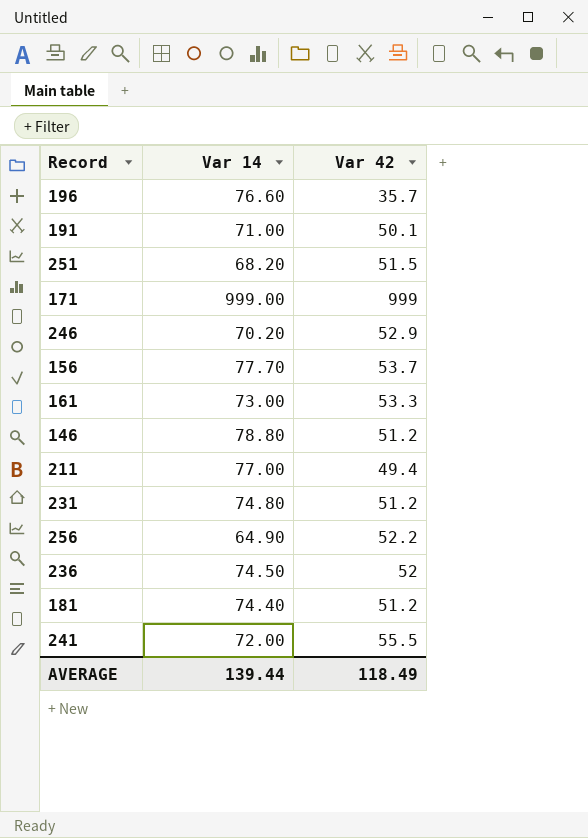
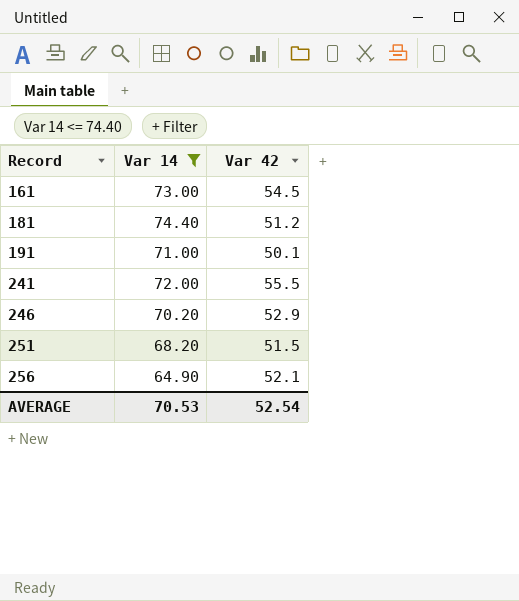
filter: none -> Var 14 <= 74.40
row order: none -> Record ascending
161 | Var 42: 53.3 -> 54.5
256 | Var 42: 52.2 -> 52.1
AVERAGE | Var 14: 139.44 -> 70.53
AVERAGE | Var 42: 118.49 -> 52.54

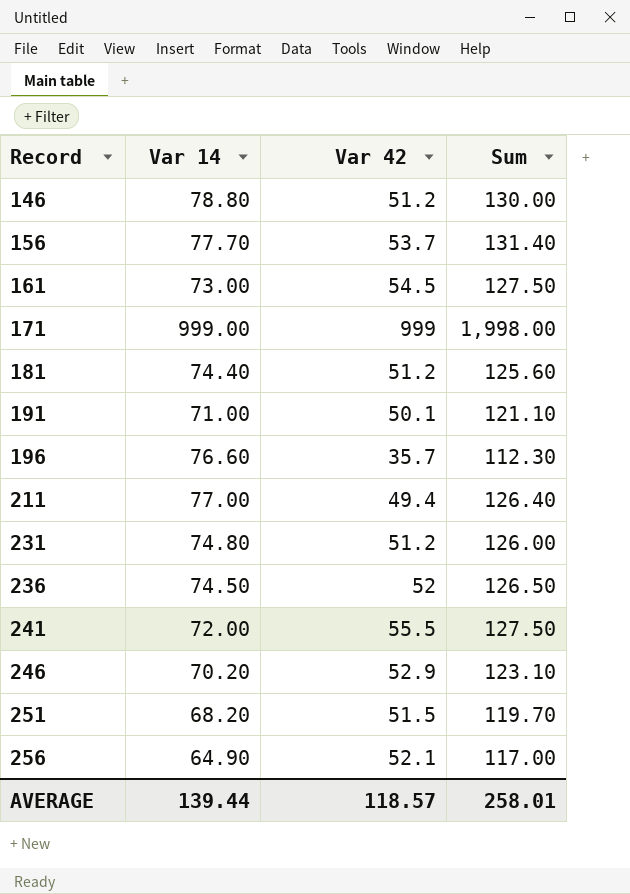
filter: Var 14 <= 74.40 -> none
column Sum | formula: none -> [Var 14] + [Var 42]
AVERAGE | Var 14: 70.53 -> 139.44
AVERAGE | Var 42: 52.54 -> 118.57

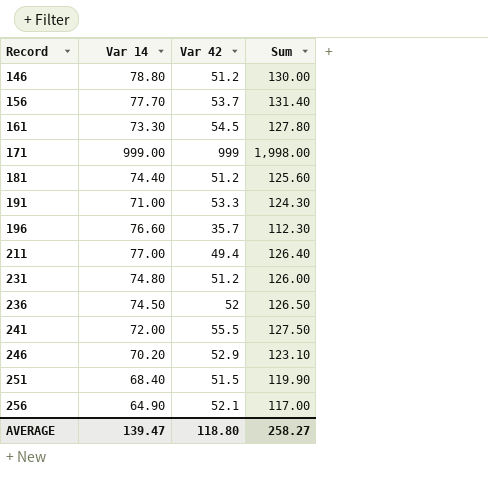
161 | Var 14: 73.00 -> 73.30
161 | Sum: 127.50 -> 127.80
191 | Var 42: 50.1 -> 53.3
191 | Sum: 121.10 -> 124.30
251 | Var 14: 68.20 -> 68.40
251 | Sum: 119.70 -> 119.90
AVERAGE | Var 14: 139.44 -> 139.47
AVERAGE | Var 42: 118.57 -> 118.80
AVERAGE | Sum: 258.01 -> 258.27

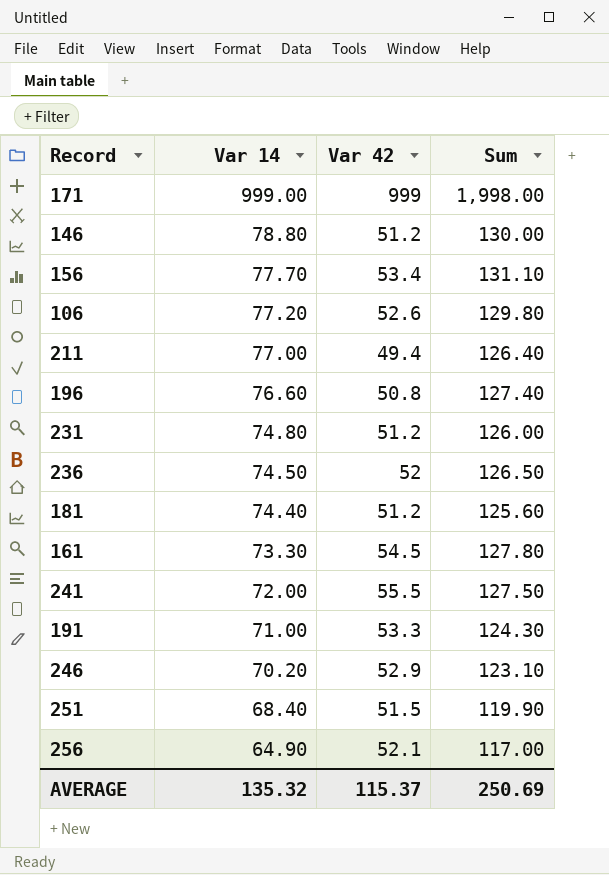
row order: Record ascending -> Var 14 descending
156 | Var 42: 53.7 -> 53.4
156 | Sum: 131.40 -> 131.10
row 106: none -> 77.20 | 52.6 | 129.80
196 | Var 42: 35.7 -> 50.8
196 | Sum: 112.30 -> 127.40
AVERAGE | Var 14: 139.47 -> 135.32
AVERAGE | Var 42: 118.80 -> 115.37
AVERAGE | Sum: 258.27 -> 250.69

